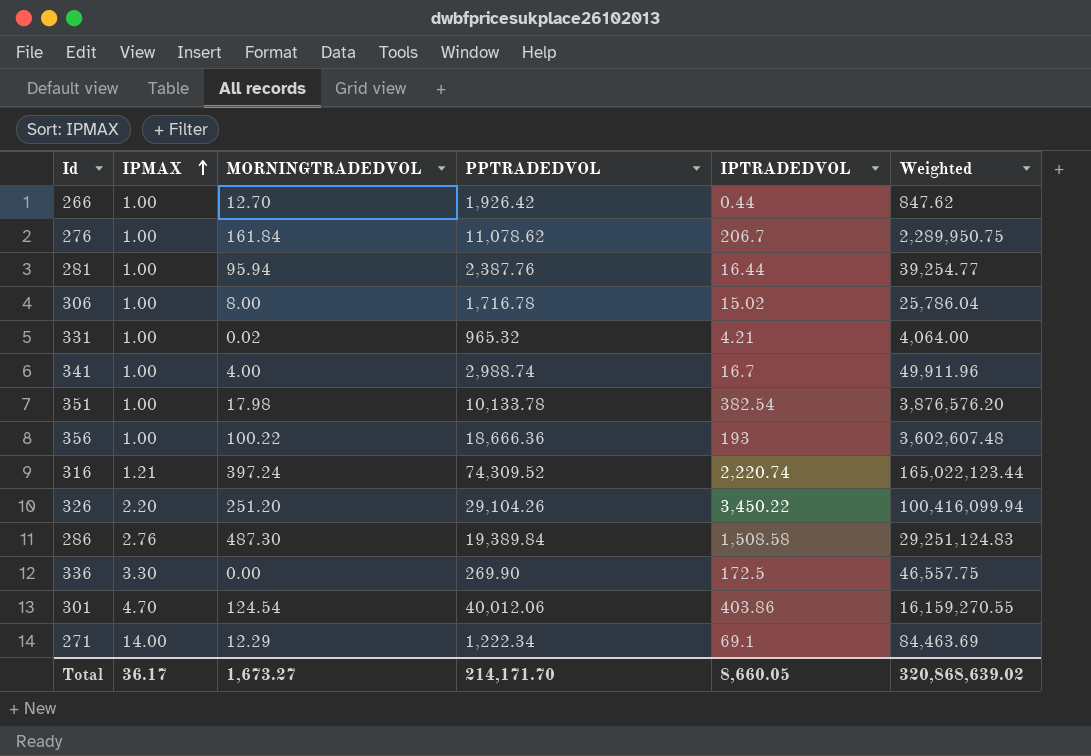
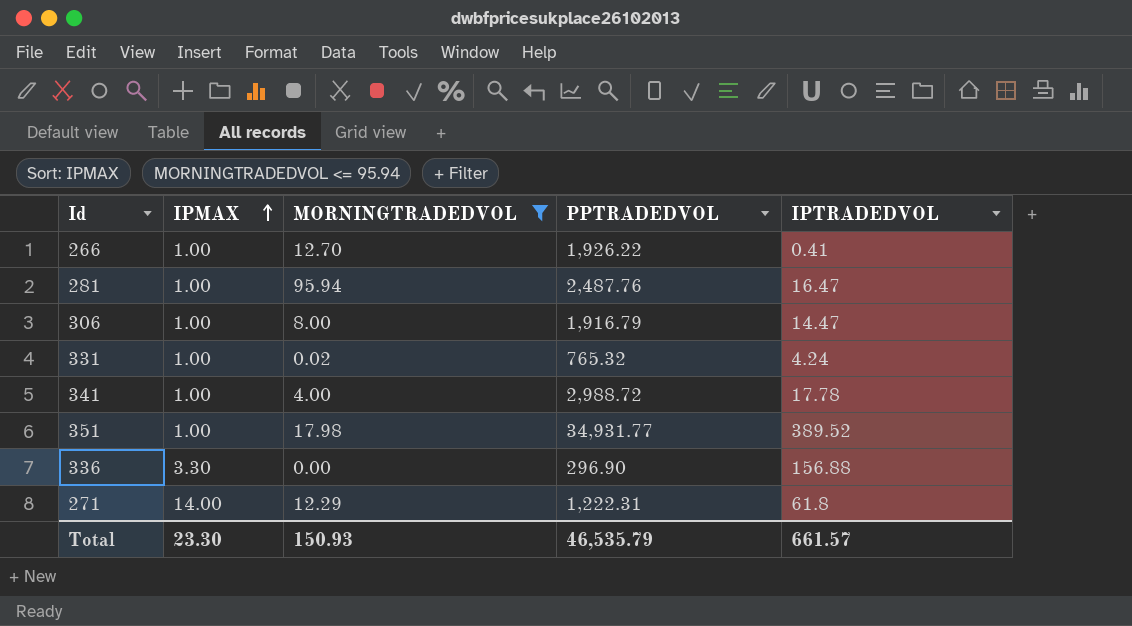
filter: none -> MORNINGTRADEDVOL <= 95.94
column Weighted | formula: [PPTRADEDVOL] * [IPTRADEDVOL] -> none
266 | PPTRADEDVOL: 1,926.42 -> 1,926.22
266 | IPTRADEDVOL: 0.44 -> 0.41
281 | PPTRADEDVOL: 2,387.76 -> 2,487.76
281 | IPTRADEDVOL: 16.44 -> 16.47
306 | PPTRADEDVOL: 1,716.78 -> 1,916.79
306 | IPTRADEDVOL: 15.02 -> 14.47
331 | PPTRADEDVOL: 965.32 -> 765.32
331 | IPTRADEDVOL: 4.21 -> 4.24
341 | PPTRADEDVOL: 2,988.74 -> 2,988.72
341 | IPTRADEDVOL: 16.7 -> 17.78
351 | PPTRADEDVOL: 10,133.78 -> 34,931.77
351 | IPTRADEDVOL: 382.54 -> 389.52
336 | PPTRADEDVOL: 269.90 -> 296.90
336 | IPTRADEDVOL: 172.5 -> 156.88
271 | PPTRADEDVOL: 1,222.34 -> 1,222.31
271 | IPTRADEDVOL: 69.1 -> 61.8
Total | IPMAX: 36.17 -> 23.30
Total | MORNINGTRADEDVOL: 1,673.27 -> 150.93
Total | PPTRADEDVOL: 214,171.70 -> 46,535.79
Total | IPTRADEDVOL: 8,660.05 -> 661.57

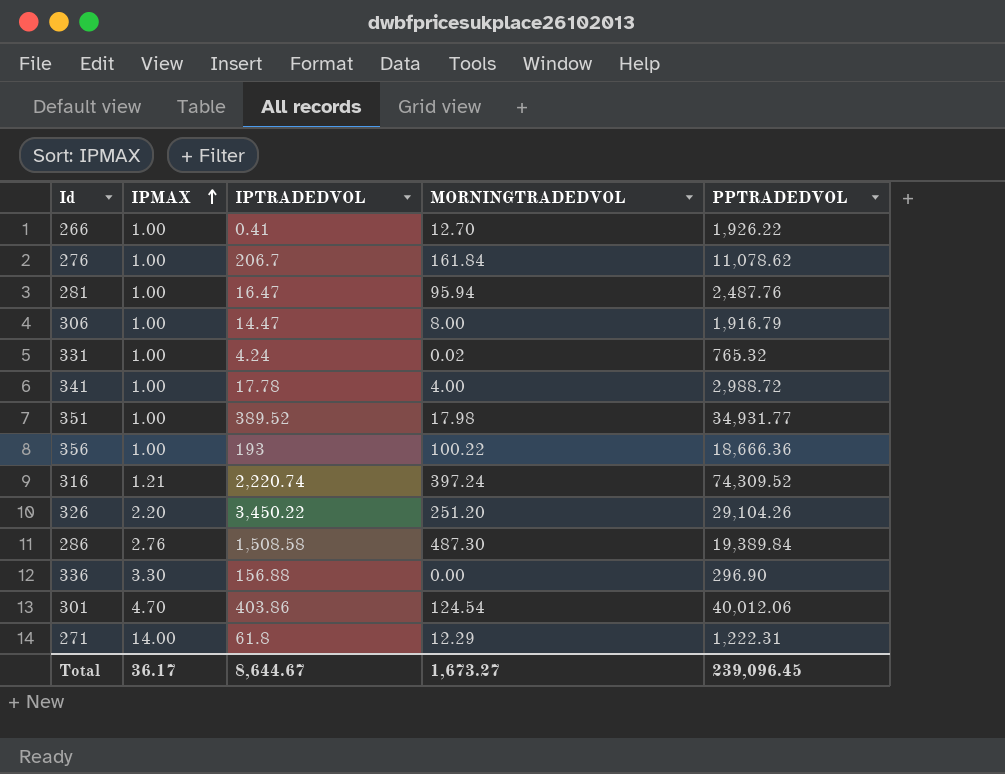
filter: MORNINGTRADEDVOL <= 95.94 -> none
column IPTRADEDVOL | position: 5 -> 3
Total | IPMAX: 23.30 -> 36.17
Total | IPTRADEDVOL: 661.57 -> 8,644.67
Total | MORNINGTRADEDVOL: 150.93 -> 1,673.27
Total | PPTRADEDVOL: 46,535.79 -> 239,096.45

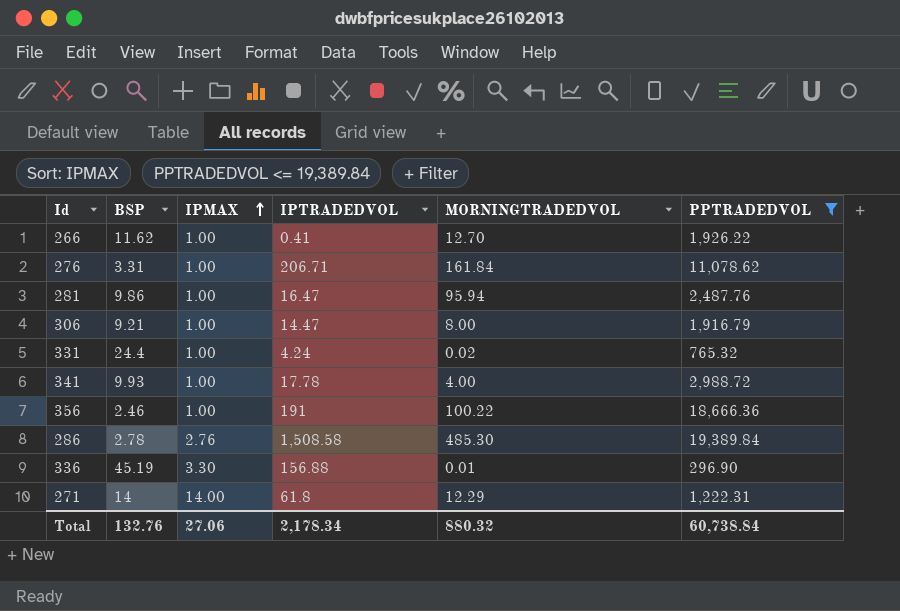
filter: none -> PPTRADEDVOL <= 19,389.84
column BSP | position: none -> 2
276 | IPTRADEDVOL: 206.7 -> 206.71
356 | IPTRADEDVOL: 193 -> 191
286 | MORNINGTRADEDVOL: 487.30 -> 485.30
336 | MORNINGTRADEDVOL: 0.00 -> 0.01
Total | IPMAX: 36.17 -> 27.06
Total | IPTRADEDVOL: 8,644.67 -> 2,178.34
Total | MORNINGTRADEDVOL: 1,673.27 -> 880.32
Total | PPTRADEDVOL: 239,096.45 -> 60,738.84

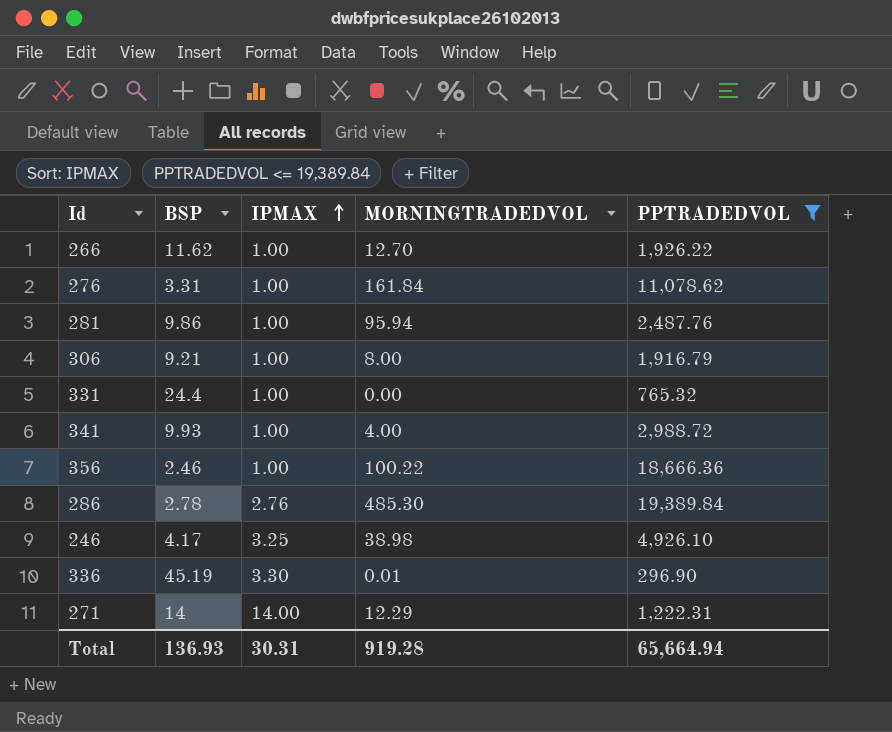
column IPTRADEDVOL | position: 4 -> none
331 | MORNINGTRADEDVOL: 0.02 -> 0.00
row 246: none -> 4.17 | 3.25 | 38.98 | 4,926.10
Total | BSP: 132.76 -> 136.93
Total | IPMAX: 27.06 -> 30.31
Total | MORNINGTRADEDVOL: 880.32 -> 919.28
Total | PPTRADEDVOL: 60,738.84 -> 65,664.94

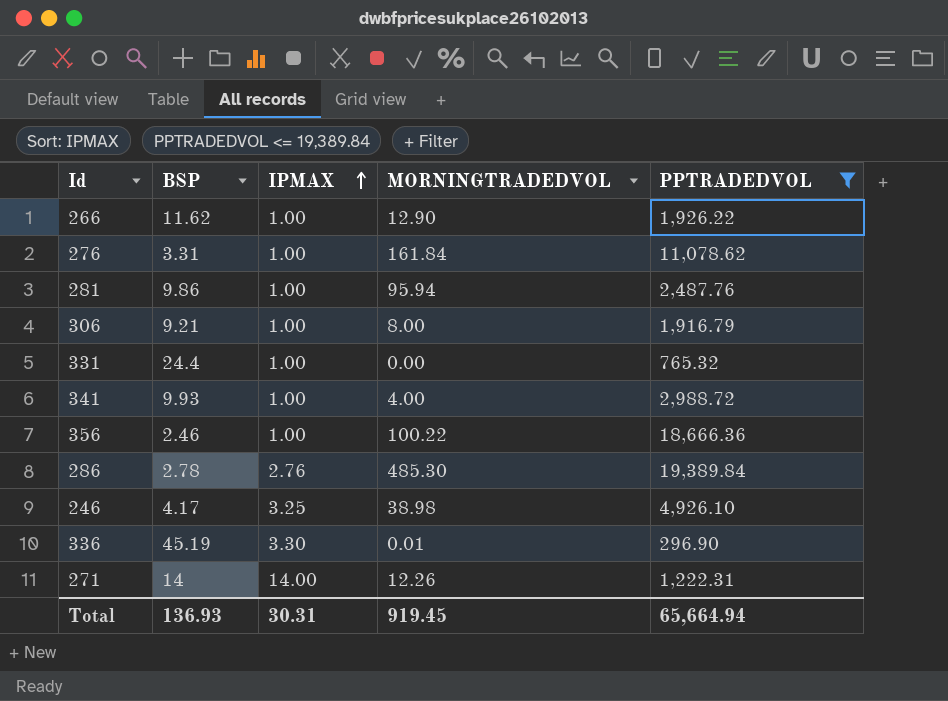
266 | MORNINGTRADEDVOL: 12.70 -> 12.90
271 | MORNINGTRADEDVOL: 12.29 -> 12.26
Total | MORNINGTRADEDVOL: 919.28 -> 919.45

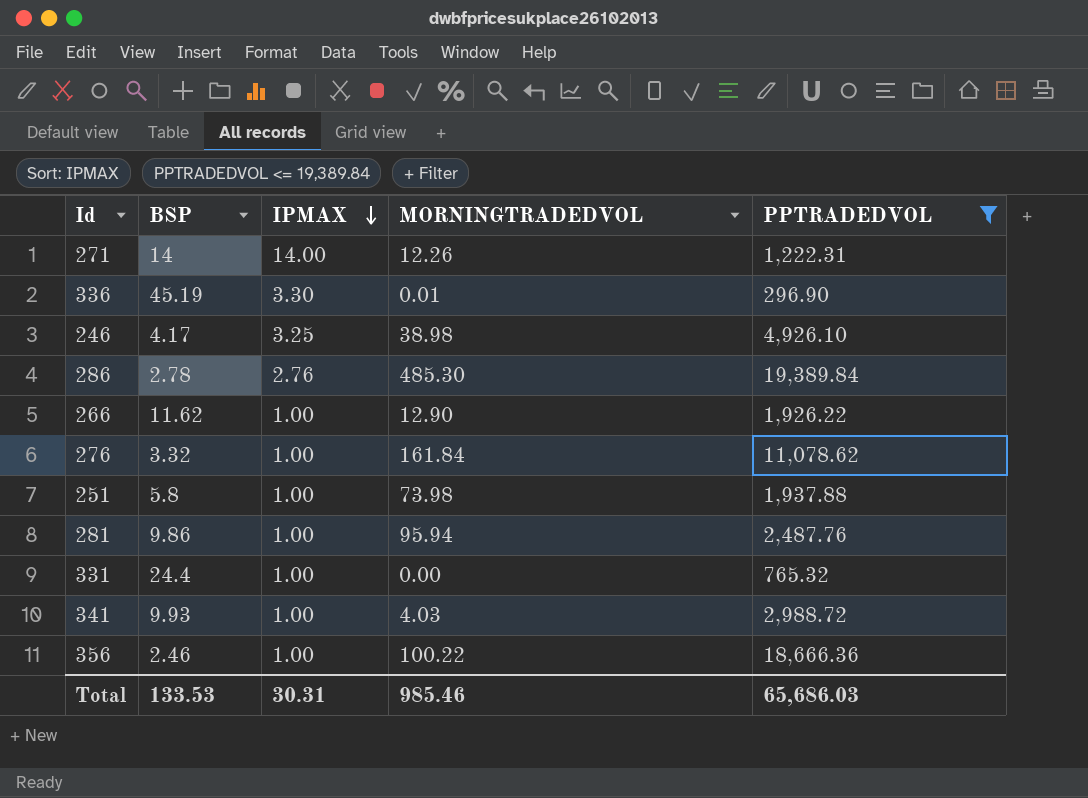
row order: IPMAX ascending -> IPMAX descending
row 306: 9.21 | 1.00 | 8.00 | 1,916.79 -> none
276 | BSP: 3.31 -> 3.32
row 251: none -> 5.8 | 1.00 | 73.98 | 1,937.88
341 | MORNINGTRADEDVOL: 4.00 -> 4.03
Total | BSP: 136.93 -> 133.53
Total | MORNINGTRADEDVOL: 919.45 -> 985.46
Total | PPTRADEDVOL: 65,664.94 -> 65,686.03

